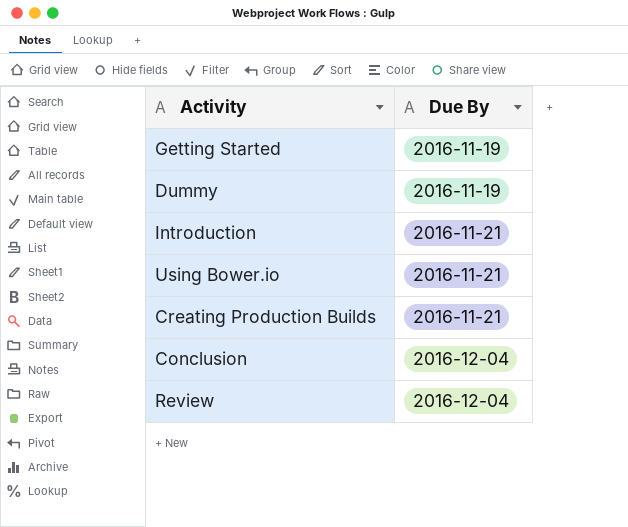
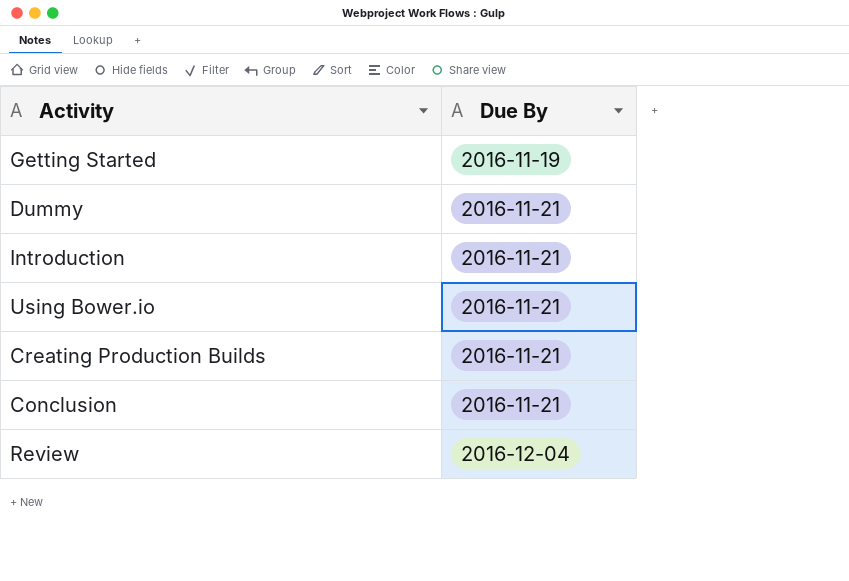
Dummy | Due By: 2016-11-19 -> 2016-11-21
Conclusion | Due By: 2016-12-04 -> 2016-11-21

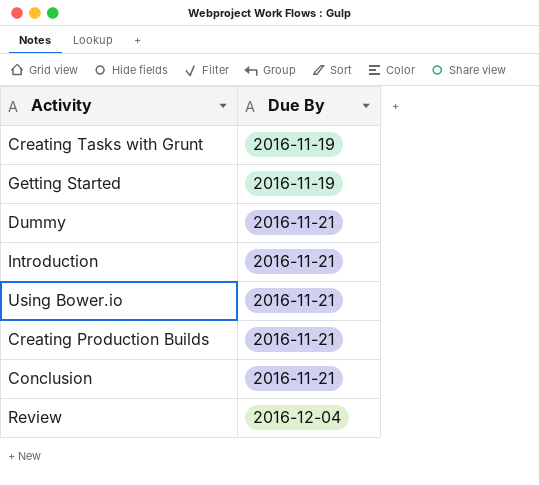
row Creating Tasks with Grunt: none -> 2016-11-19

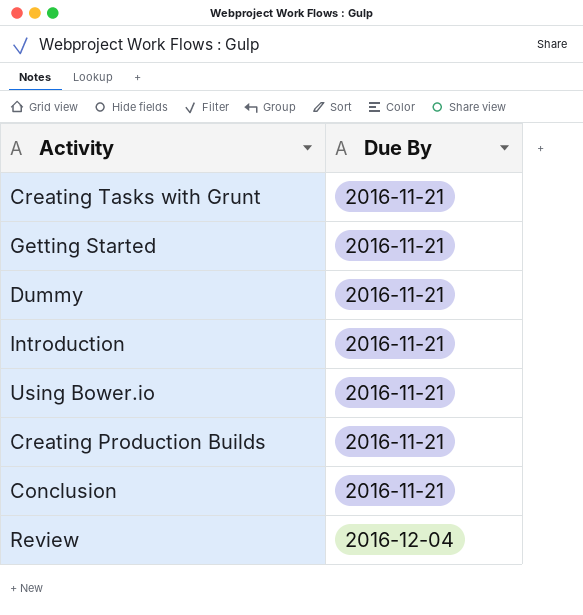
Creating Tasks with Grunt | Due By: 2016-11-19 -> 2016-11-21
Getting Started | Due By: 2016-11-19 -> 2016-11-21

